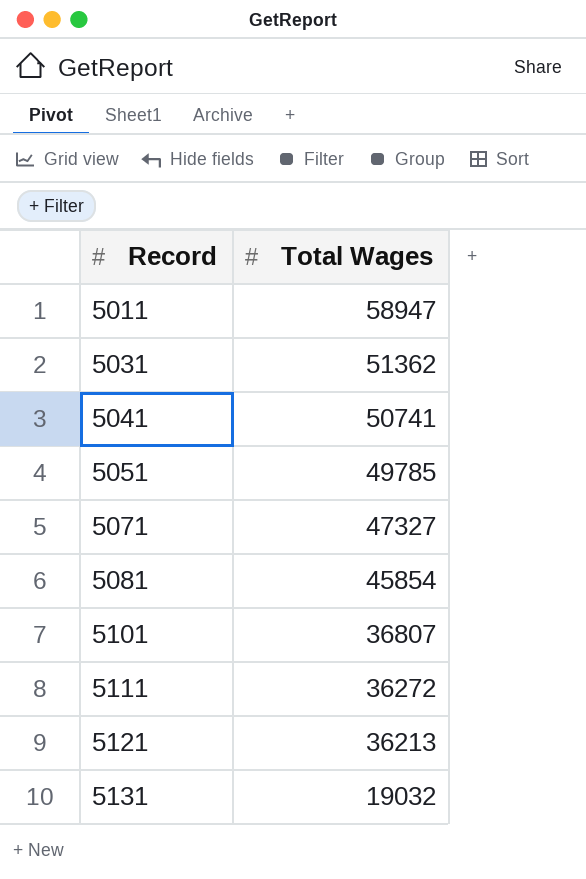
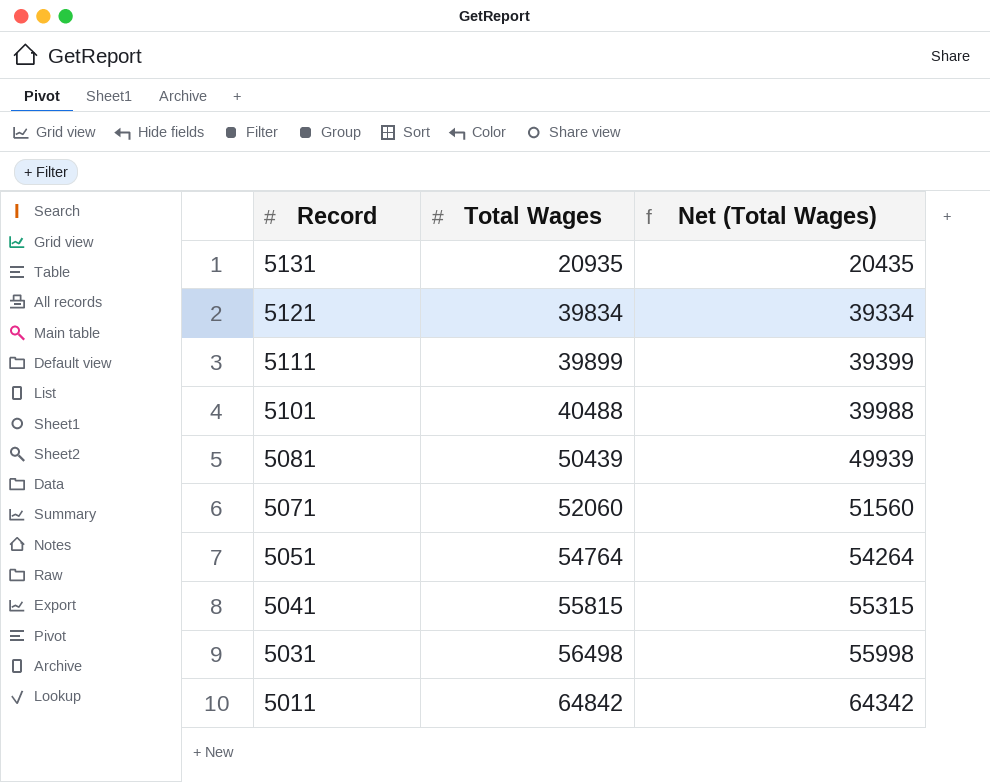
row order: Record ascending -> Record descending
column Net (Total Wages) | formula: none -> [Total Wages] - 500
5131 | Total Wages: 19032 -> 20935
5121 | Total Wages: 36213 -> 39834
5111 | Total Wages: 36272 -> 39899
5101 | Total Wages: 36807 -> 40488
5081 | Total Wages: 45854 -> 50439
5071 | Total Wages: 47327 -> 52060
5051 | Total Wages: 49785 -> 54764
5041 | Total Wages: 50741 -> 55815
5031 | Total Wages: 51362 -> 56498
5011 | Total Wages: 58947 -> 64842

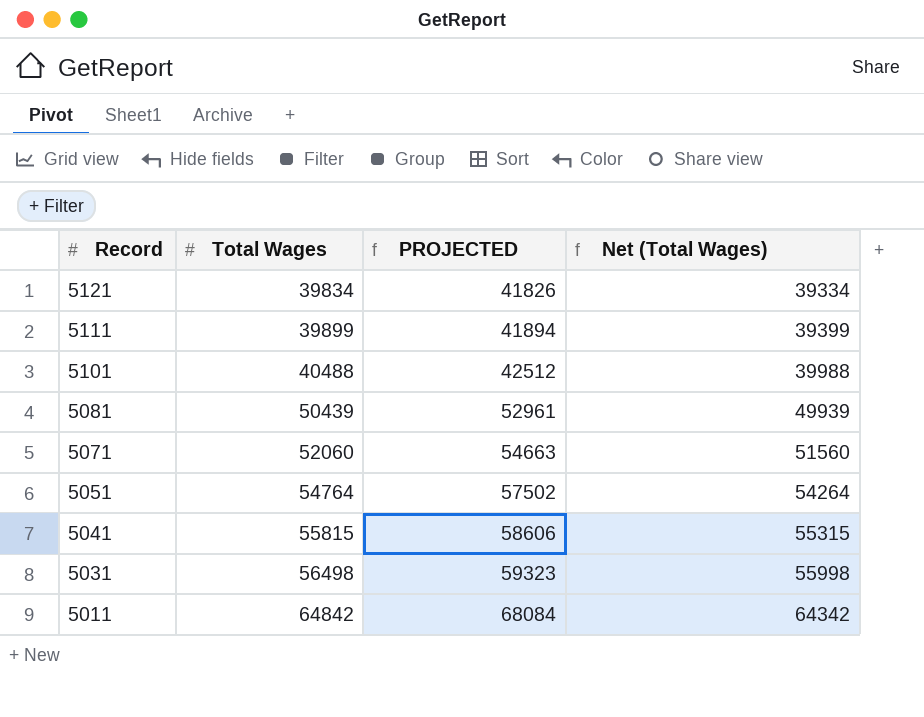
column PROJECTED | formula: none -> [Total Wages] * 1.05
row 5131: 20935 | 20435 -> none

